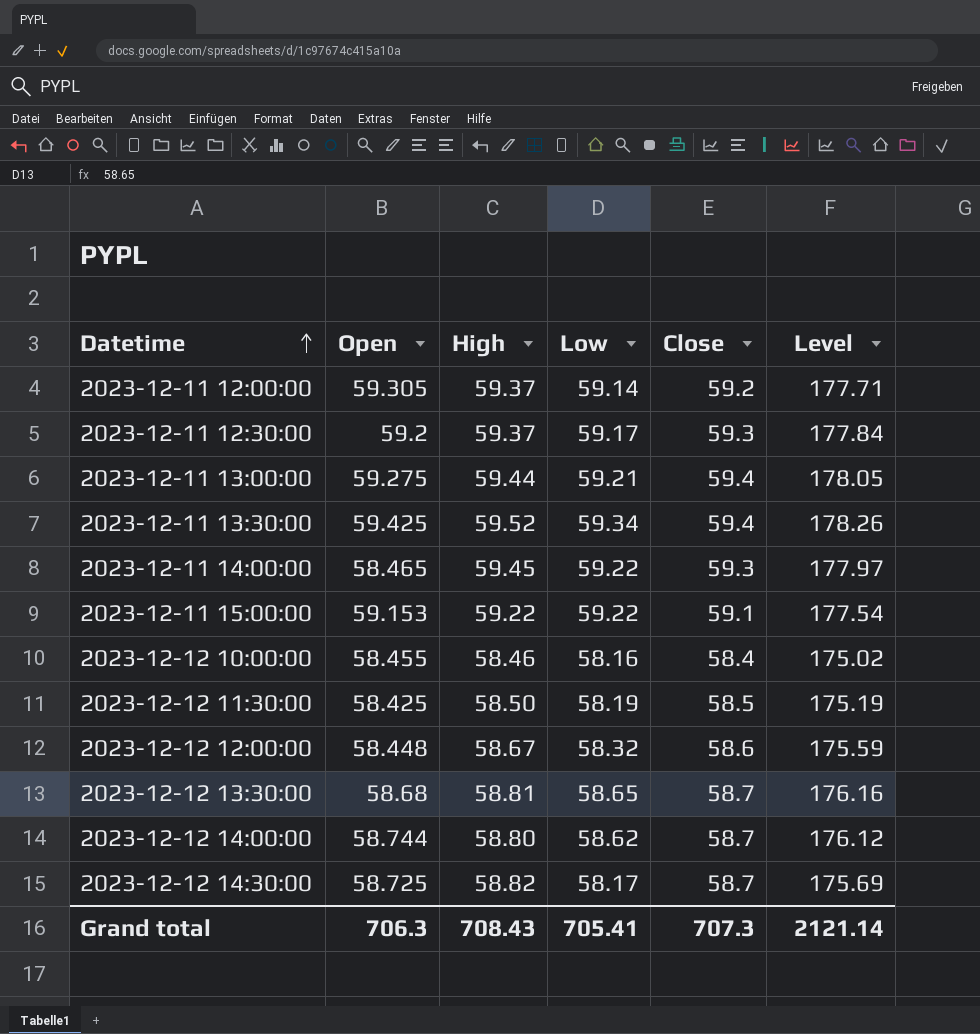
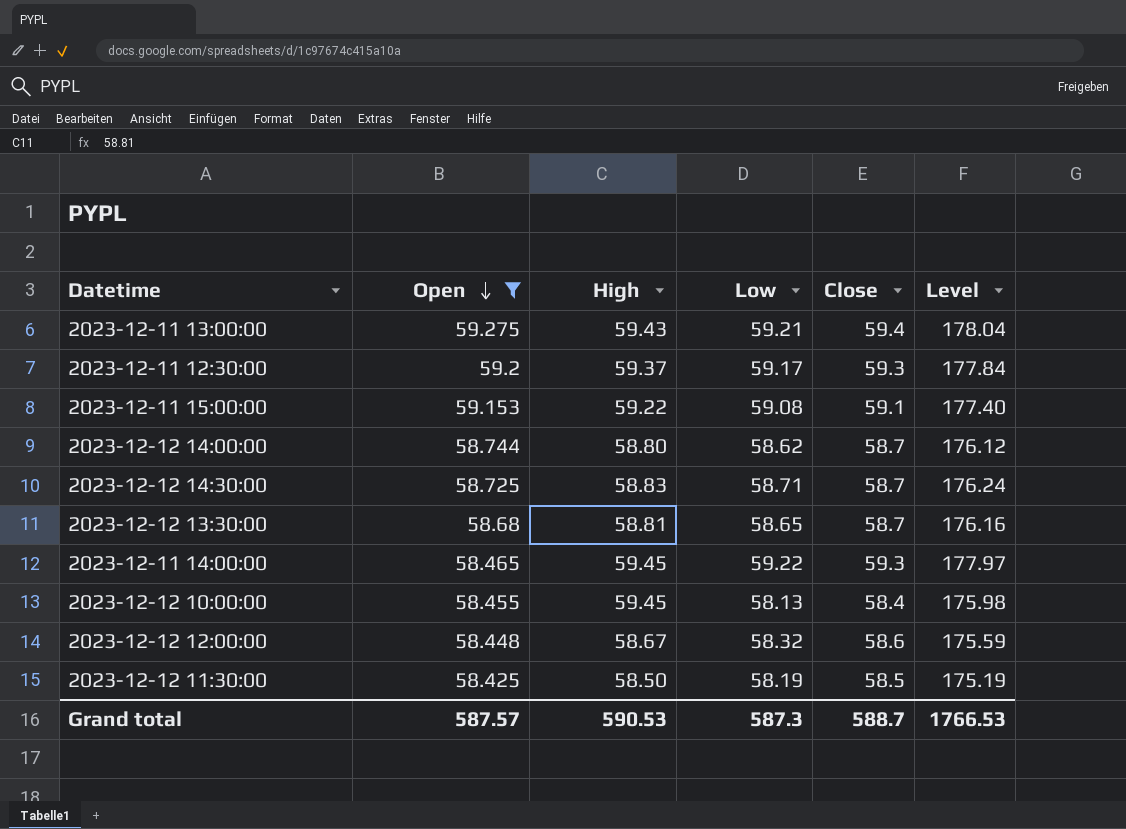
filter: none -> Open <= 59.275
row order: Datetime ascending -> Open descending
2023-12-11 13:00:00 | High: 59.44 -> 59.43
2023-12-11 13:00:00 | Level: 178.05 -> 178.04
2023-12-11 15:00:00 | Low: 59.22 -> 59.08
2023-12-11 15:00:00 | Level: 177.54 -> 177.40
2023-12-12 14:30:00 | High: 58.82 -> 58.83
2023-12-12 14:30:00 | Low: 58.17 -> 58.71
2023-12-12 14:30:00 | Level: 175.69 -> 176.24
2023-12-12 10:00:00 | High: 58.46 -> 59.45
2023-12-12 10:00:00 | Low: 58.16 -> 58.13
2023-12-12 10:00:00 | Level: 175.02 -> 175.98
Grand total | Open: 706.3 -> 587.57
Grand total | High: 708.43 -> 590.53
Grand total | Low: 705.41 -> 587.3
Grand total | Close: 707.3 -> 588.7
Grand total | Level: 2121.14 -> 1766.53

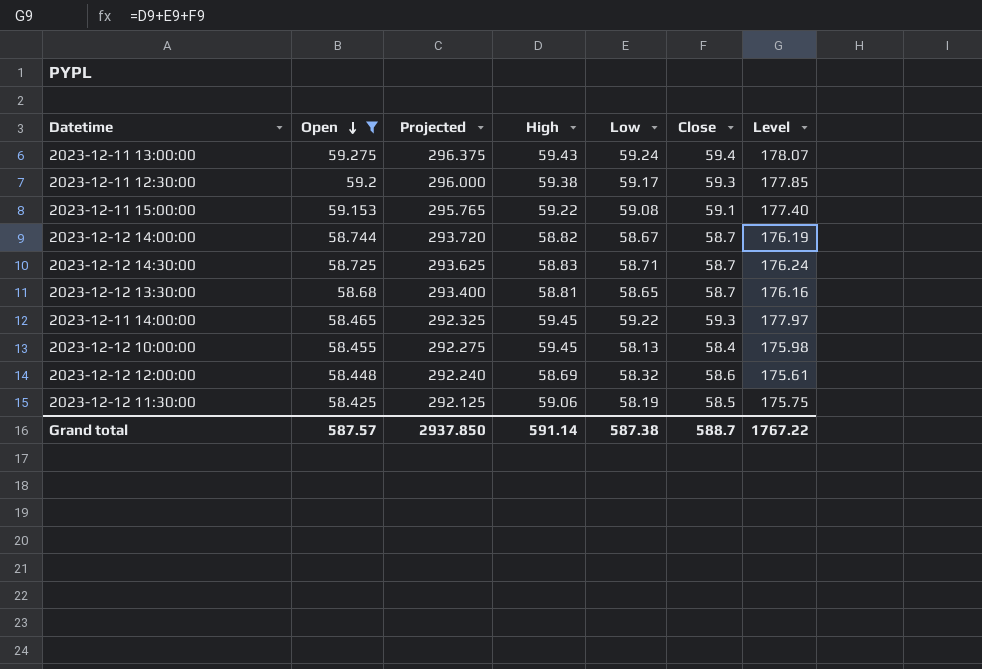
column Projected | formula: none -> [Open] * 5
2023-12-11 13:00:00 | Low: 59.21 -> 59.24
2023-12-11 13:00:00 | Level: 178.04 -> 178.07
2023-12-11 12:30:00 | High: 59.37 -> 59.38
2023-12-11 12:30:00 | Level: 177.84 -> 177.85
2023-12-12 14:00:00 | High: 58.80 -> 58.82
2023-12-12 14:00:00 | Low: 58.62 -> 58.67
2023-12-12 14:00:00 | Level: 176.12 -> 176.19
2023-12-12 12:00:00 | High: 58.67 -> 58.69
2023-12-12 12:00:00 | Level: 175.59 -> 175.61
2023-12-12 11:30:00 | High: 58.50 -> 59.06
2023-12-12 11:30:00 | Level: 175.19 -> 175.75
Grand total | High: 590.53 -> 591.14
Grand total | Low: 587.3 -> 587.38
Grand total | Level: 1766.53 -> 1767.22

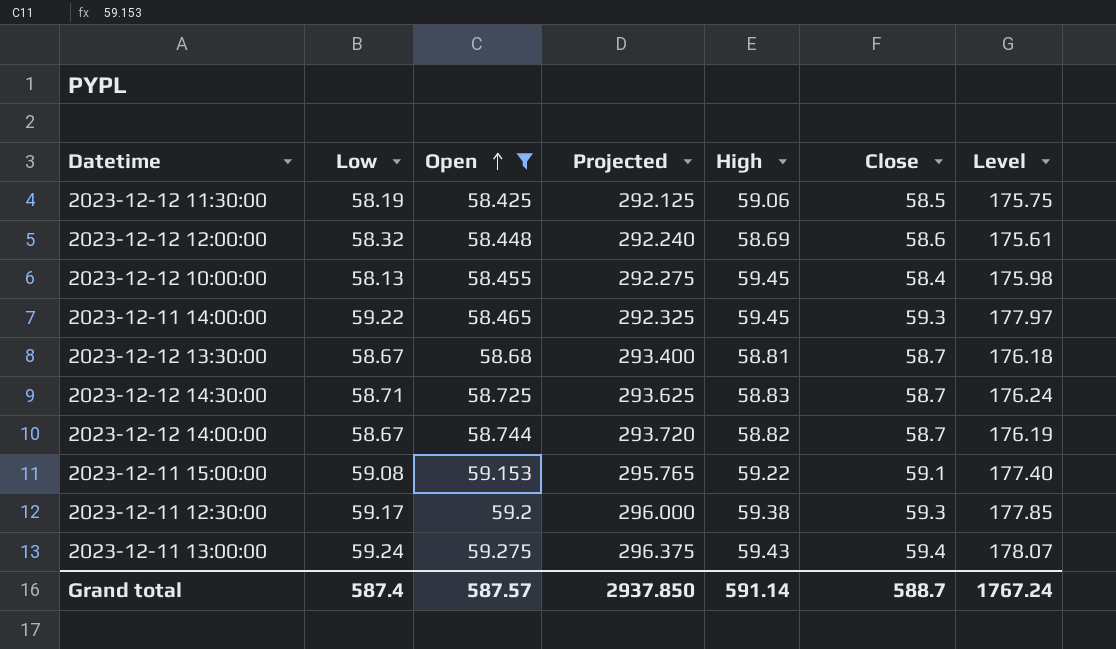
row order: Open descending -> Open ascending
column Low | position: 5 -> 2
2023-12-12 13:30:00 | Low: 58.65 -> 58.67
2023-12-12 13:30:00 | Level: 176.16 -> 176.18
Grand total | Low: 587.38 -> 587.4
Grand total | Level: 1767.22 -> 1767.24

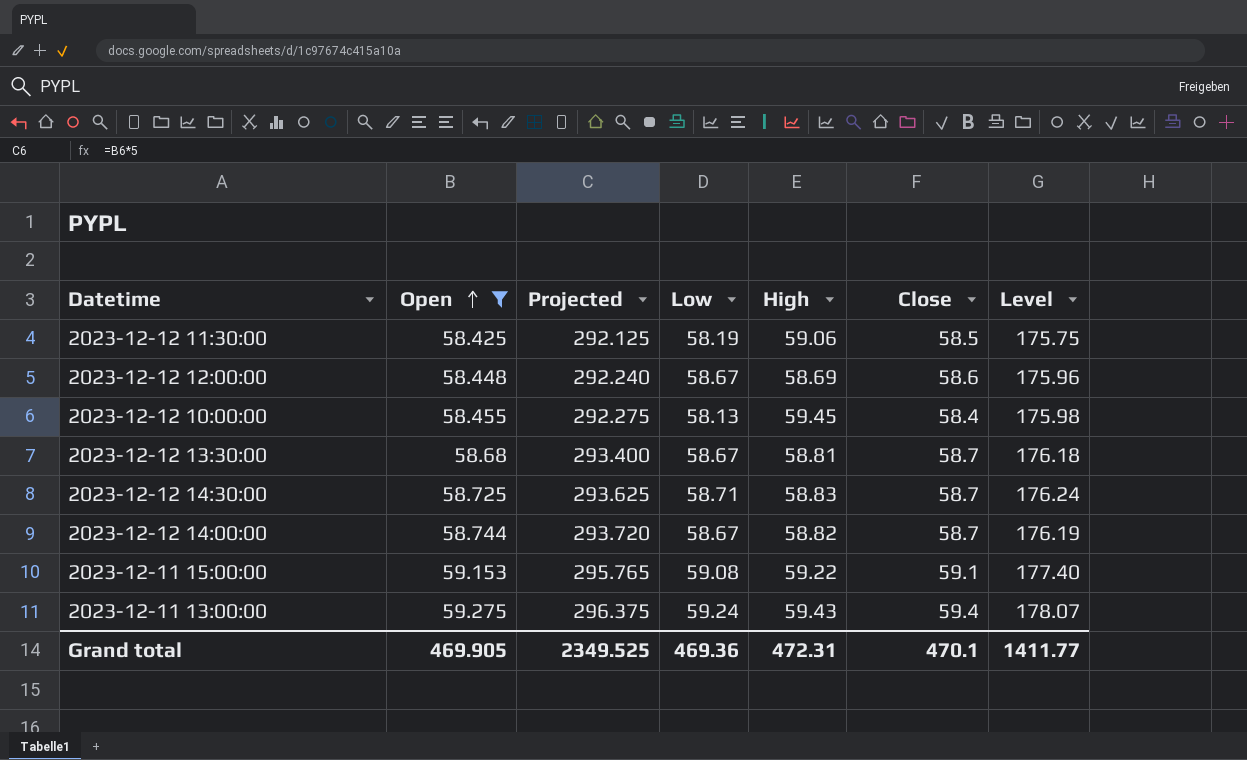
column Low | position: 2 -> 4
row 2023-12-11 14:00:00: 59.22 | 58.465 | 292.325 | 59.45 | 59.3 | 177.97 -> none
row 2023-12-11 12:30:00: 59.17 | 59.2 | 296.000 | 59.38 | 59.3 | 177.85 -> none
2023-12-12 12:00:00 | Low: 58.32 -> 58.67
2023-12-12 12:00:00 | Level: 175.61 -> 175.96
Grand total | Open: 587.57 -> 469.905
Grand total | Projected: 2937.850 -> 2349.525
Grand total | Low: 587.4 -> 469.36
Grand total | High: 591.14 -> 472.31
Grand total | Close: 588.7 -> 470.1
Grand total | Level: 1767.24 -> 1411.77

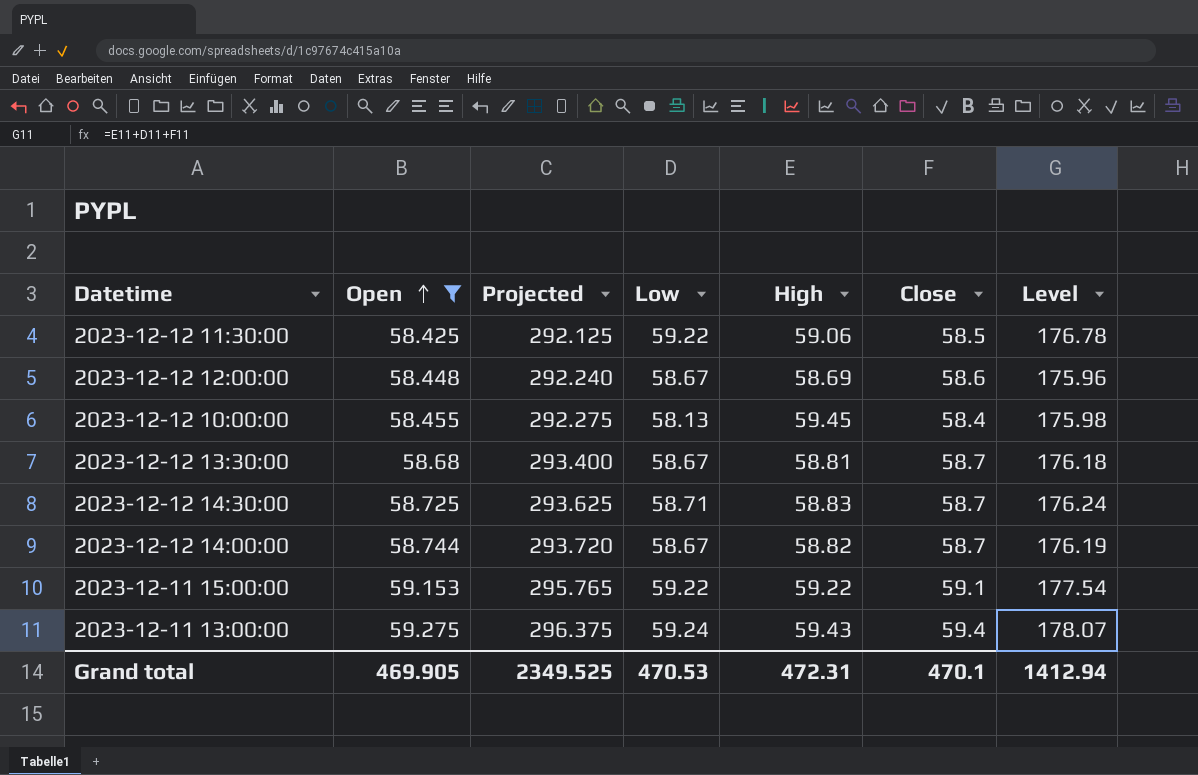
2023-12-12 11:30:00 | Low: 58.19 -> 59.22
2023-12-12 11:30:00 | Level: 175.75 -> 176.78
2023-12-11 15:00:00 | Low: 59.08 -> 59.22
2023-12-11 15:00:00 | Level: 177.40 -> 177.54
Grand total | Low: 469.36 -> 470.53
Grand total | Level: 1411.77 -> 1412.94

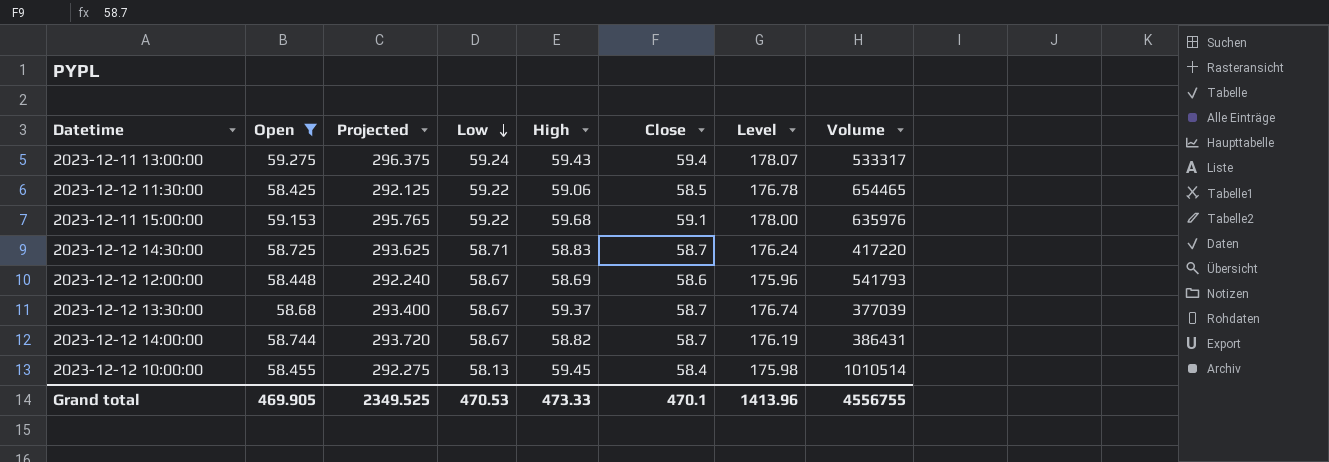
row order: Open ascending -> Low descending
column Volume | position: none -> 8
2023-12-11 15:00:00 | High: 59.22 -> 59.68
2023-12-11 15:00:00 | Level: 177.54 -> 178.00
2023-12-12 13:30:00 | High: 58.81 -> 59.37
2023-12-12 13:30:00 | Level: 176.18 -> 176.74
Grand total | High: 472.31 -> 473.33
Grand total | Level: 1412.94 -> 1413.96

